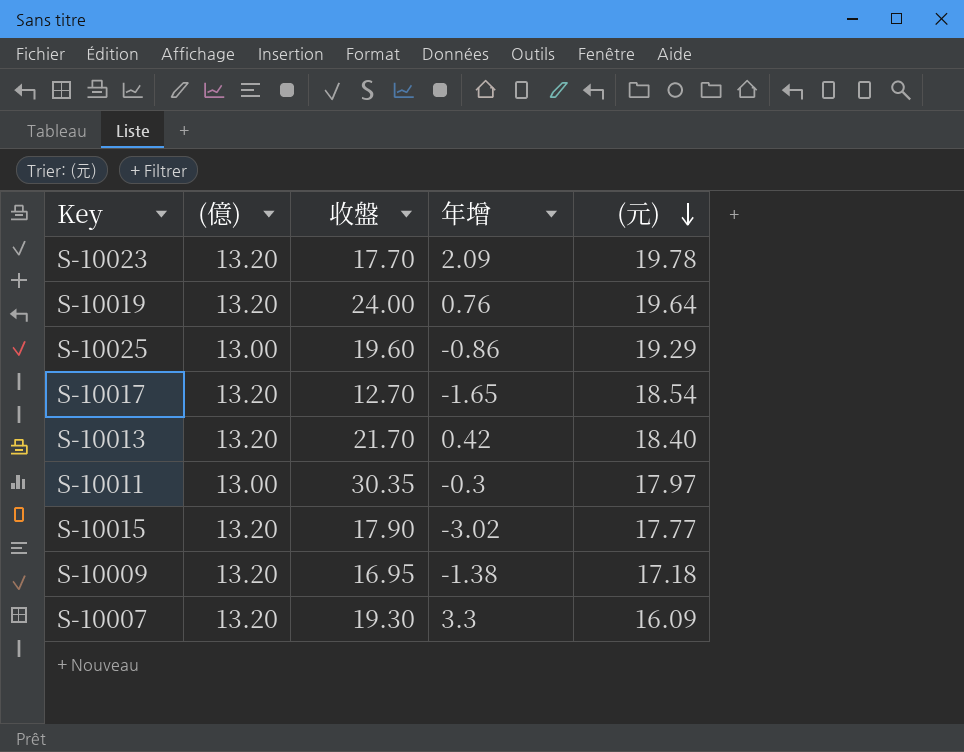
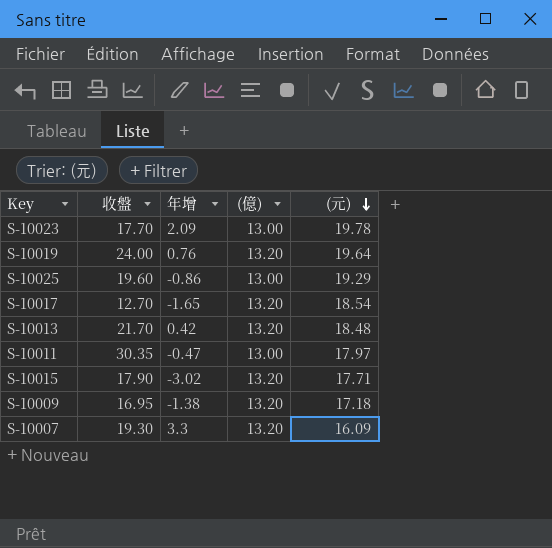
column (億) | position: 2 -> 4
S-10023 | (億): 13.20 -> 13.00
S-10013 | (元): 18.40 -> 18.48
S-10011 | 年增: -0.3 -> -0.47
S-10015 | (元): 17.77 -> 17.71

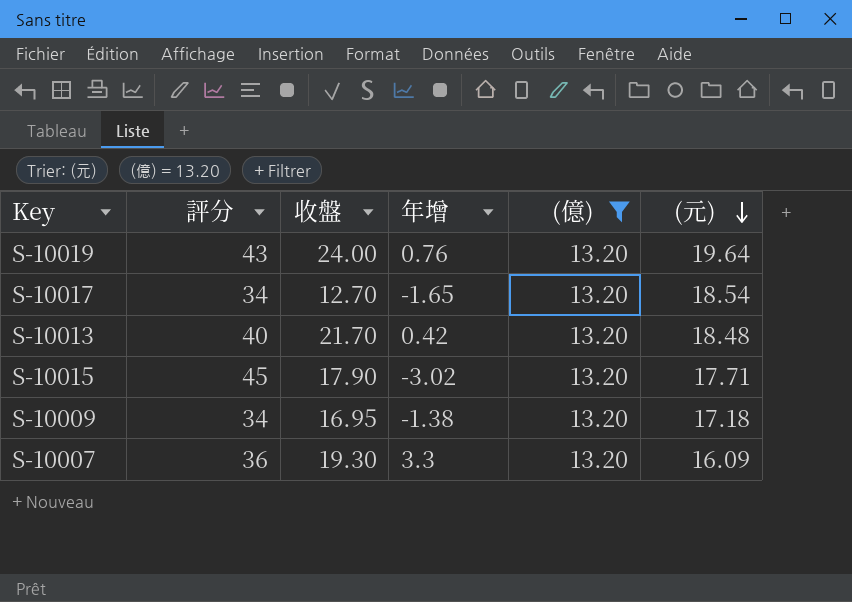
filter: none -> (億) = 13.20
column 評分 | position: none -> 2

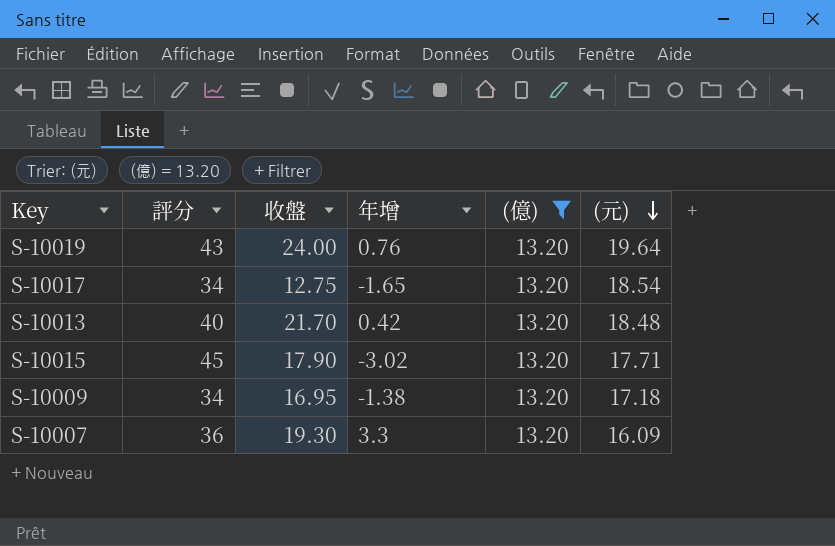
S-10017 | 收盤: 12.70 -> 12.75

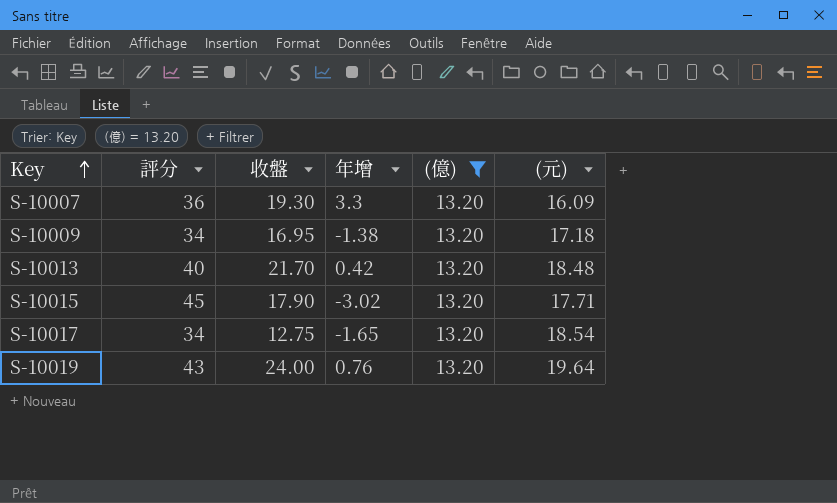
row order: (元) descending -> Key ascending

